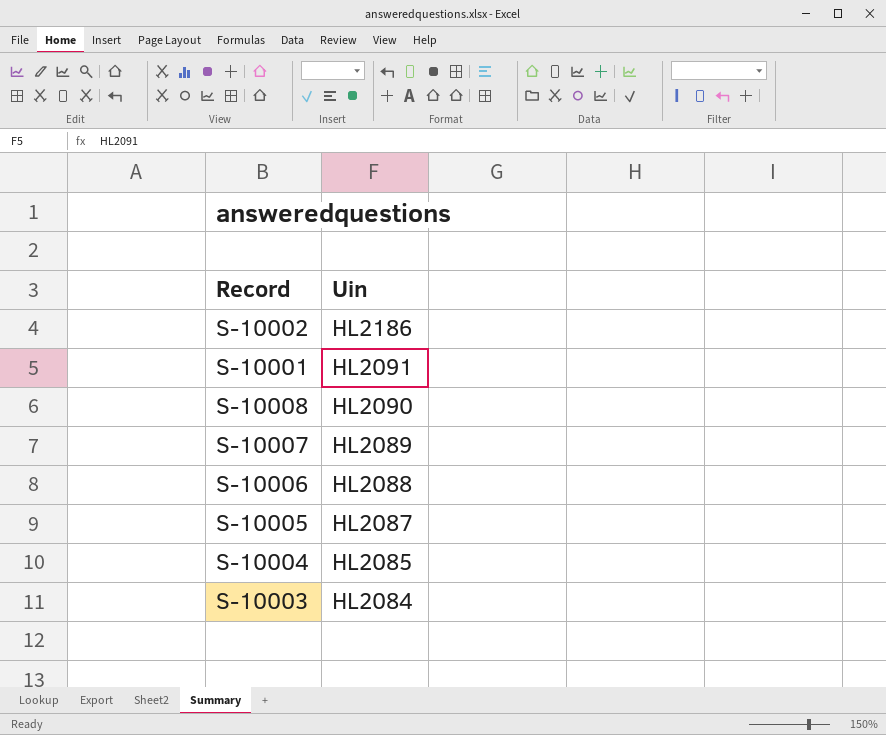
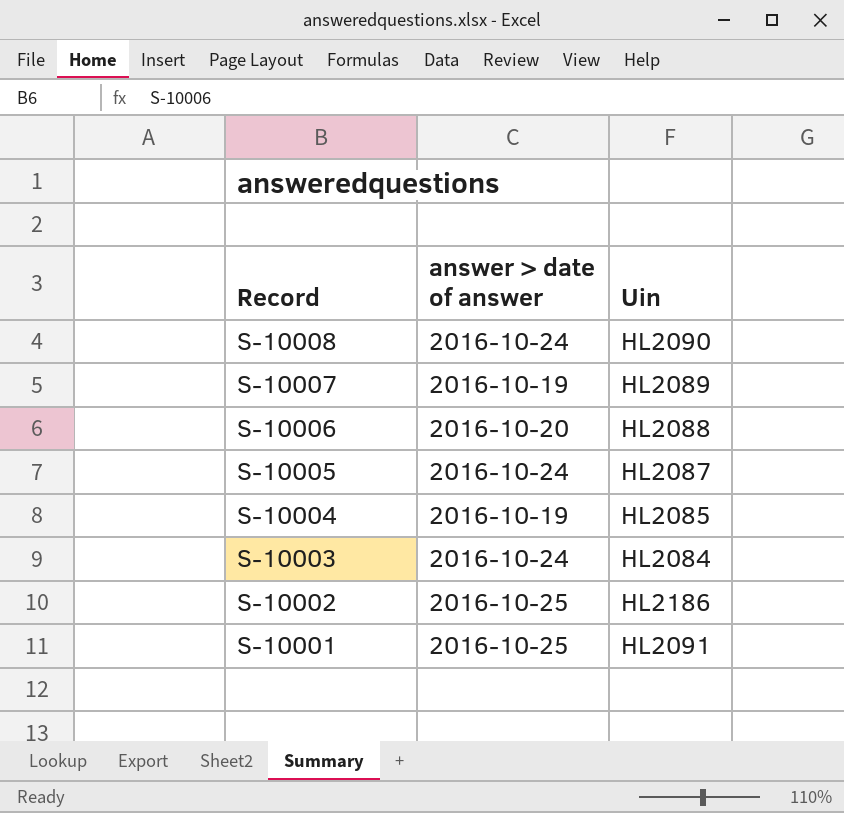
row order: Uin descending -> Record descending
column answer > date of answer | position: none -> 2

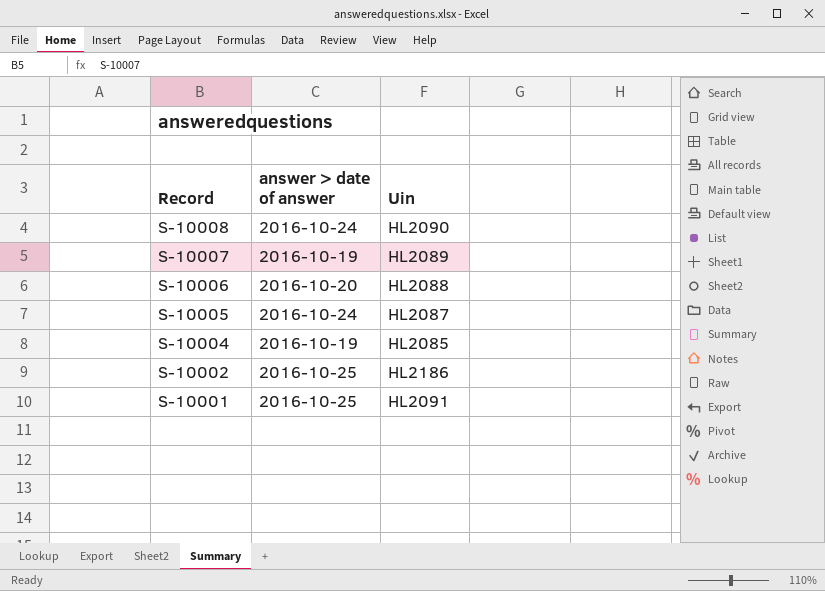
row S-10003: 2016-10-24 | HL2084 -> none

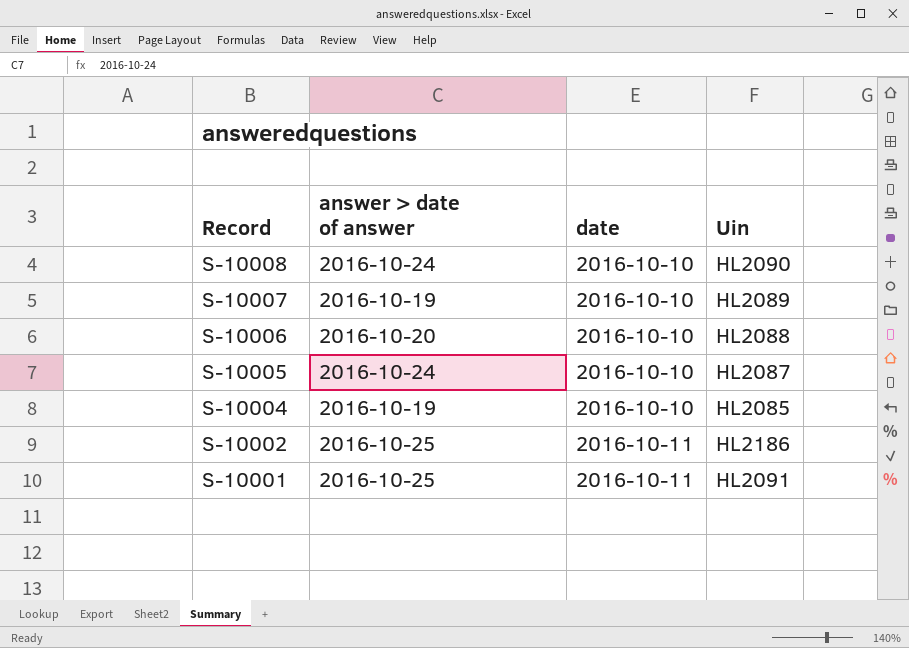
column date | position: none -> 3

